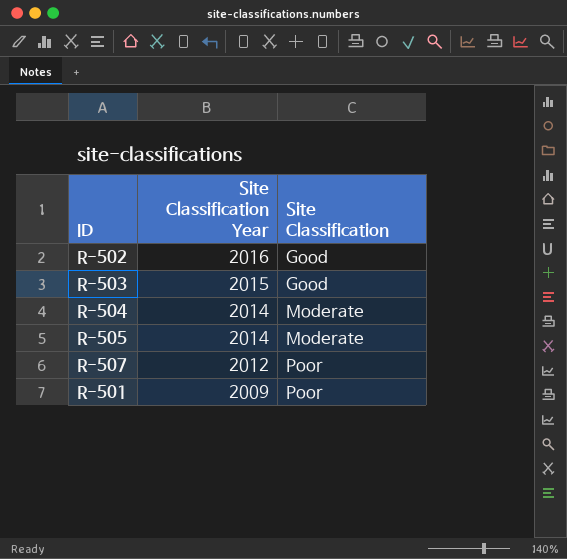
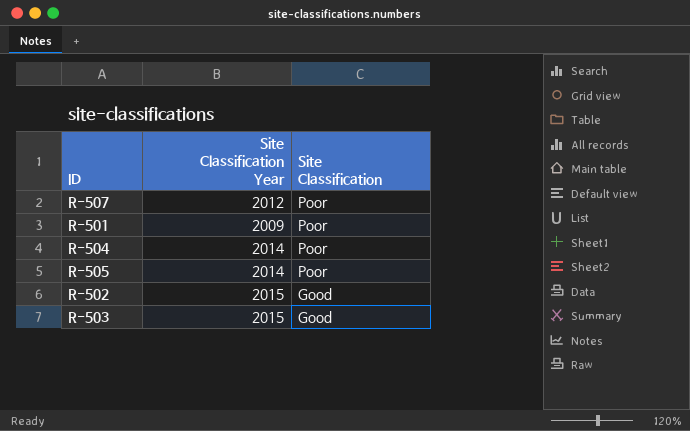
row order: Site Classification Year descending -> Site Classification descending
R-504 | Site Classification: Moderate -> Poor
R-505 | Site Classification: Moderate -> Poor
R-502 | Site Classification Year: 2016 -> 2015

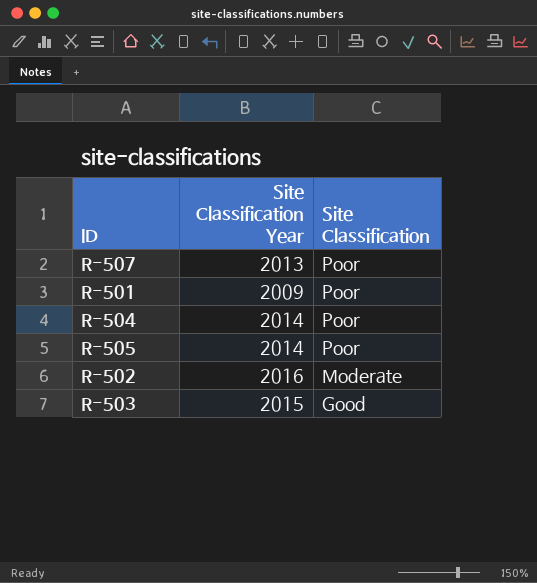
R-507 | Site Classification Year: 2012 -> 2013
R-502 | Site Classification Year: 2015 -> 2016
R-502 | Site Classification: Good -> Moderate

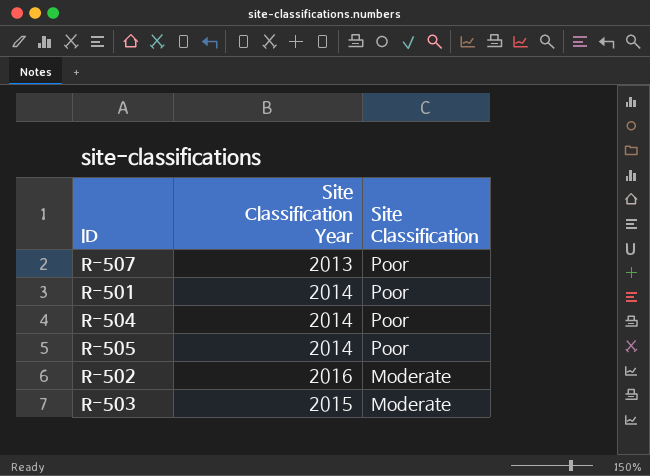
R-501 | Site Classification Year: 2009 -> 2014
R-503 | Site Classification: Good -> Moderate

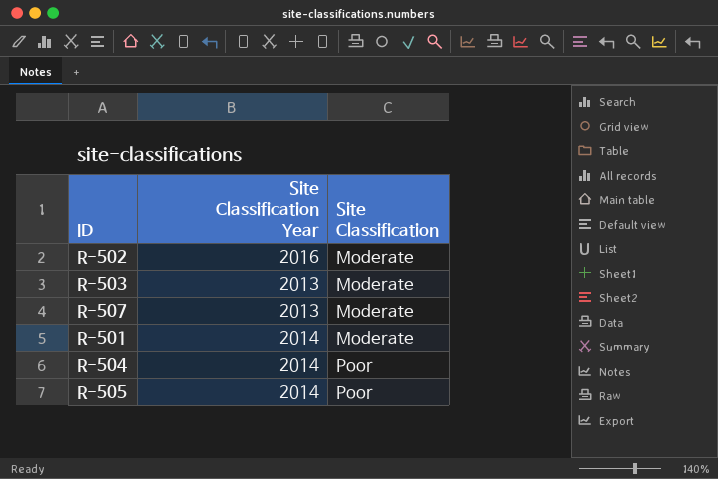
row order: Site Classification descending -> Site Classification ascending
R-503 | Site Classification Year: 2015 -> 2013
R-507 | Site Classification: Poor -> Moderate
R-501 | Site Classification: Poor -> Moderate

